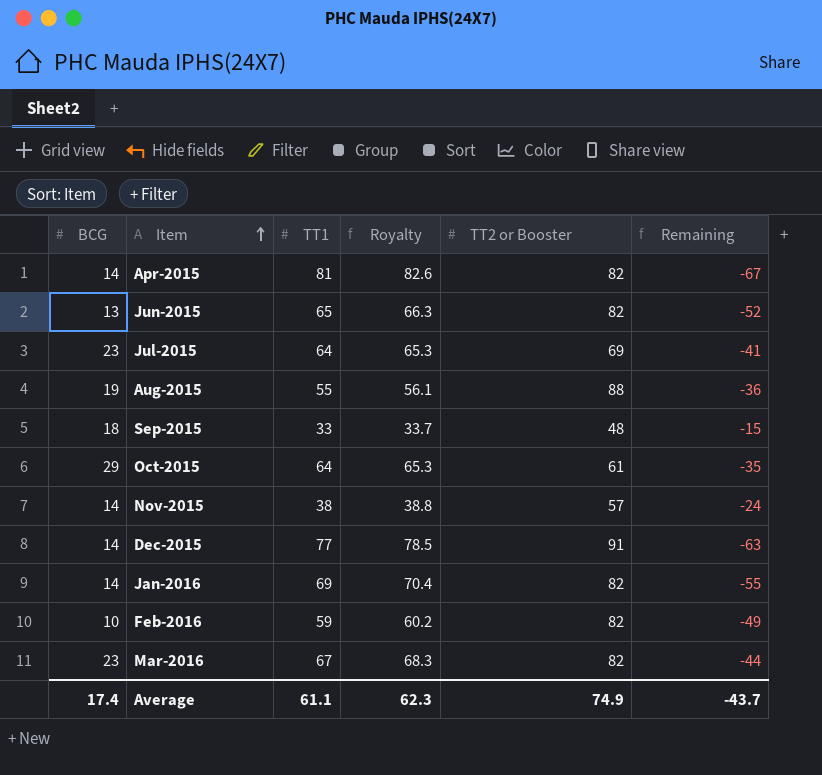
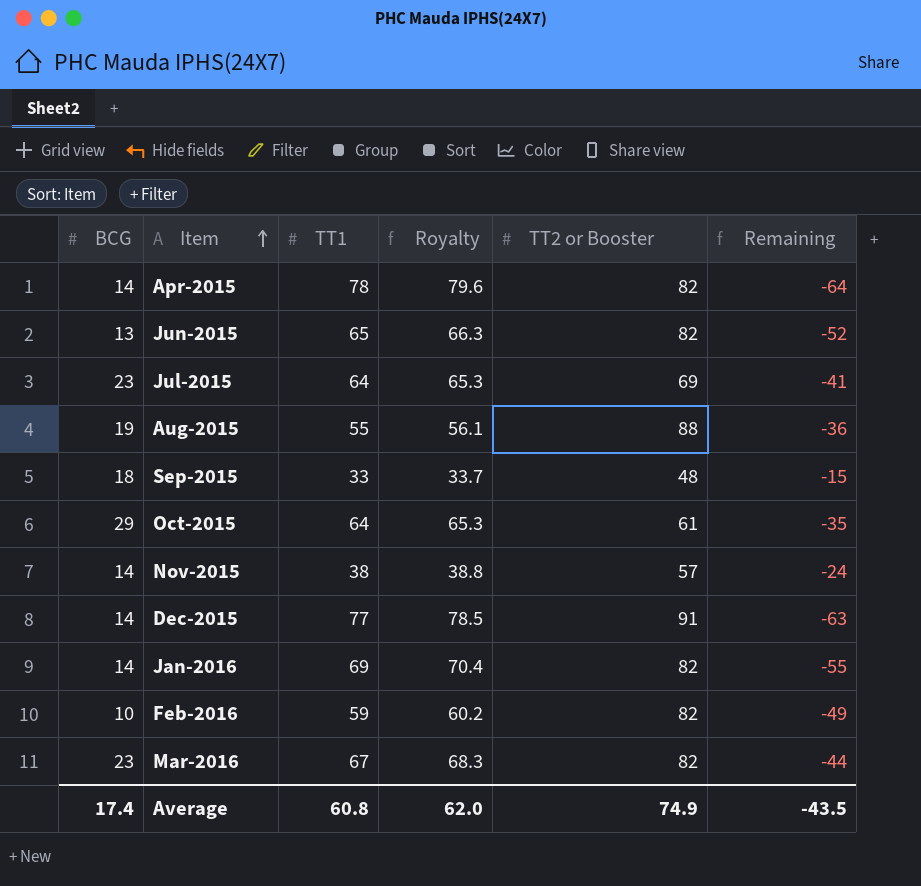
Apr-2015 | TT1: 81 -> 78
Apr-2015 | Royalty: 82.6 -> 79.6
Apr-2015 | Remaining: -67 -> -64
Average | TT1: 61.1 -> 60.8
Average | Royalty: 62.3 -> 62.0
Average | Remaining: -43.7 -> -43.5

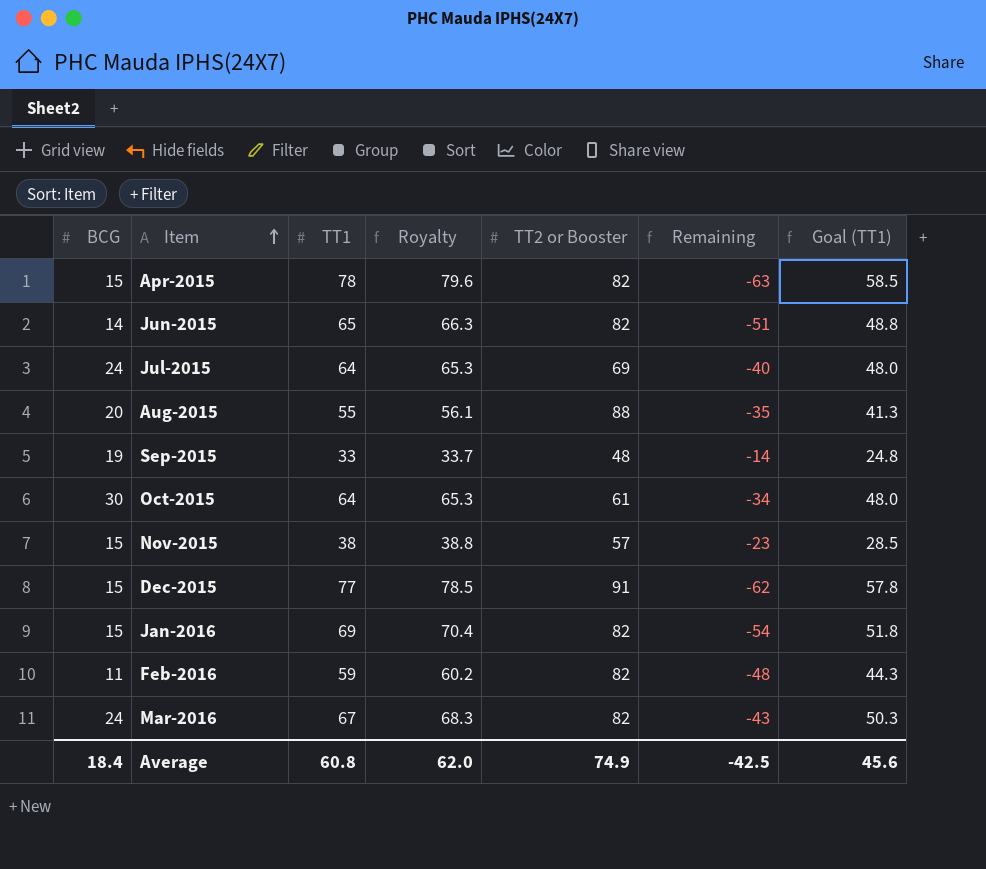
column Goal (TT1) | formula: none -> [TT1] * 0.75
Apr-2015 | BCG: 14 -> 15
Apr-2015 | Remaining: -64 -> -63
Jun-2015 | BCG: 13 -> 14
Jun-2015 | Remaining: -52 -> -51
Jul-2015 | BCG: 23 -> 24
Jul-2015 | Remaining: -41 -> -40
Aug-2015 | BCG: 19 -> 20
Aug-2015 | Remaining: -36 -> -35
Sep-2015 | BCG: 18 -> 19
Sep-2015 | Remaining: -15 -> -14
Oct-2015 | BCG: 29 -> 30
Oct-2015 | Remaining: -35 -> -34
Nov-2015 | BCG: 14 -> 15
Nov-2015 | Remaining: -24 -> -23
Dec-2015 | BCG: 14 -> 15
Dec-2015 | Remaining: -63 -> -62
Jan-2016 | BCG: 14 -> 15
Jan-2016 | Remaining: -55 -> -54
Feb-2016 | BCG: 10 -> 11
Feb-2016 | Remaining: -49 -> -48
Mar-2016 | BCG: 23 -> 24
Mar-2016 | Remaining: -44 -> -43
Average | BCG: 17.4 -> 18.4
Average | Remaining: -43.5 -> -42.5

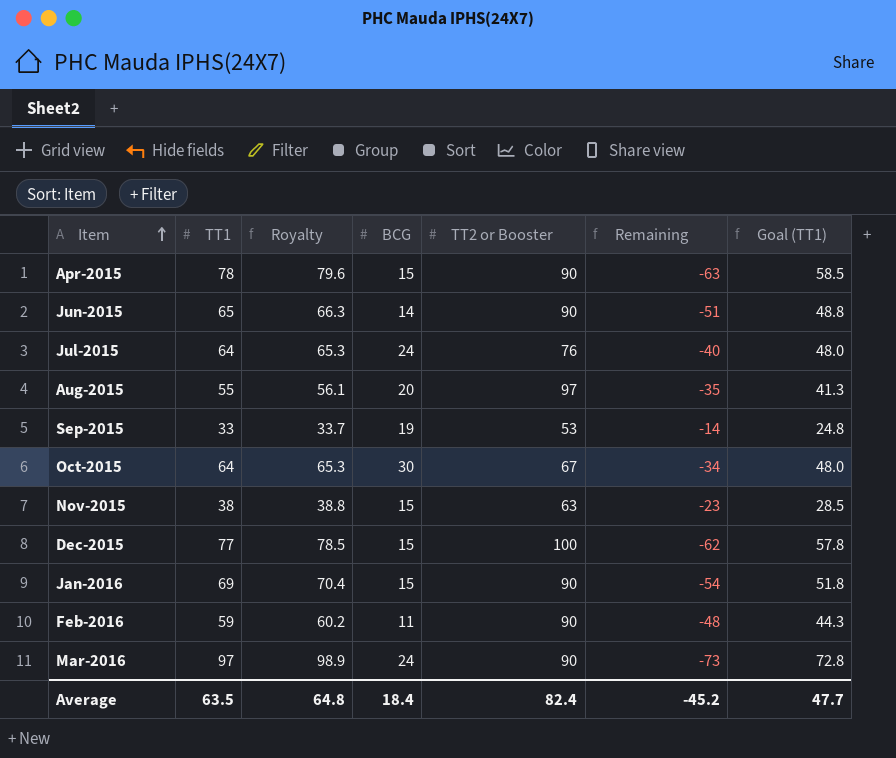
column BCG | position: 1 -> 4
Apr-2015 | TT2 or Booster: 82 -> 90
Jun-2015 | TT2 or Booster: 82 -> 90
Jul-2015 | TT2 or Booster: 69 -> 76
Aug-2015 | TT2 or Booster: 88 -> 97
Sep-2015 | TT2 or Booster: 48 -> 53
Oct-2015 | TT2 or Booster: 61 -> 67
Nov-2015 | TT2 or Booster: 57 -> 63
Dec-2015 | TT2 or Booster: 91 -> 100
Jan-2016 | TT2 or Booster: 82 -> 90
Feb-2016 | TT2 or Booster: 82 -> 90
Mar-2016 | TT1: 67 -> 97
Mar-2016 | Royalty: 68.3 -> 98.9
Mar-2016 | TT2 or Booster: 82 -> 90
Mar-2016 | Remaining: -43 -> -73
Mar-2016 | Goal (TT1): 50.3 -> 72.8
Average | TT1: 60.8 -> 63.5
Average | Royalty: 62.0 -> 64.8
Average | TT2 or Booster: 74.9 -> 82.4
Average | Remaining: -42.5 -> -45.2
Average | Goal (TT1): 45.6 -> 47.7

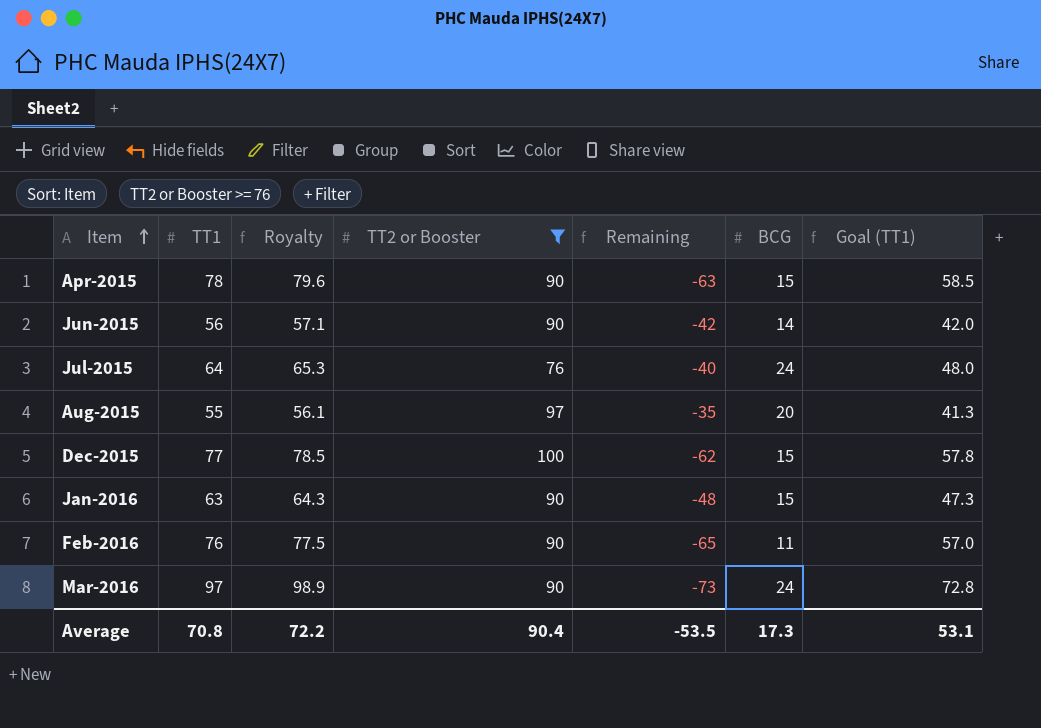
filter: none -> TT2 or Booster >= 76
column BCG | position: 4 -> 6
Jun-2015 | TT1: 65 -> 56
Jun-2015 | Royalty: 66.3 -> 57.1
Jun-2015 | Remaining: -51 -> -42
Jun-2015 | Goal (TT1): 48.8 -> 42.0
Jan-2016 | TT1: 69 -> 63
Jan-2016 | Royalty: 70.4 -> 64.3
Jan-2016 | Remaining: -54 -> -48
Jan-2016 | Goal (TT1): 51.8 -> 47.3
Feb-2016 | TT1: 59 -> 76
Feb-2016 | Royalty: 60.2 -> 77.5
Feb-2016 | Remaining: -48 -> -65
Feb-2016 | Goal (TT1): 44.3 -> 57.0
Average | TT1: 63.5 -> 70.8
Average | Royalty: 64.8 -> 72.2
Average | TT2 or Booster: 82.4 -> 90.4
Average | Remaining: -45.2 -> -53.5
Average | BCG: 18.4 -> 17.3
Average | Goal (TT1): 47.7 -> 53.1

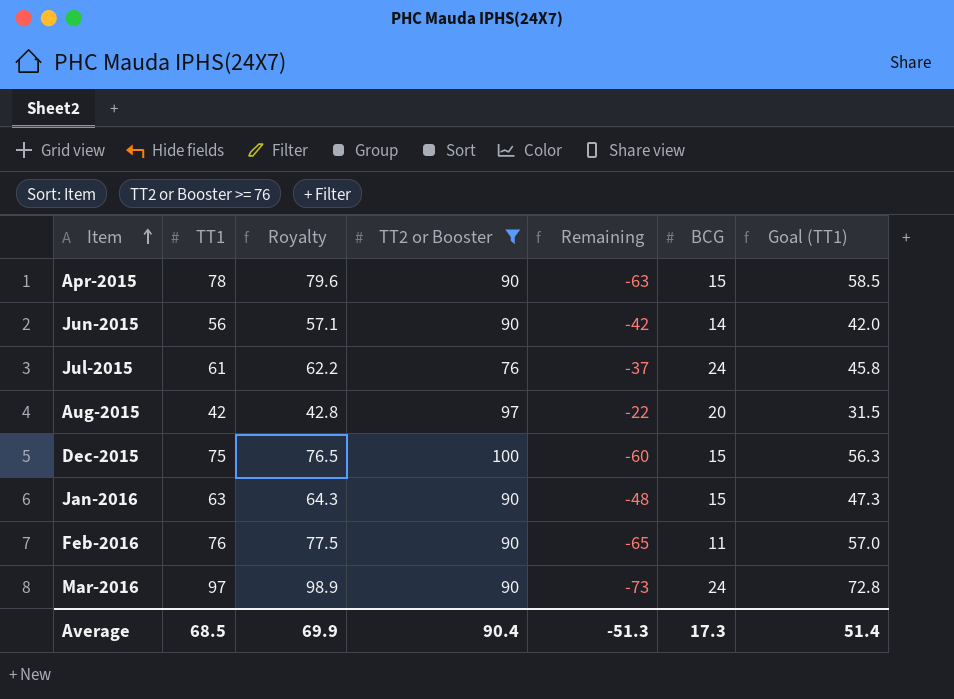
Jul-2015 | TT1: 64 -> 61
Jul-2015 | Royalty: 65.3 -> 62.2
Jul-2015 | Remaining: -40 -> -37
Jul-2015 | Goal (TT1): 48.0 -> 45.8
Aug-2015 | TT1: 55 -> 42
Aug-2015 | Royalty: 56.1 -> 42.8
Aug-2015 | Remaining: -35 -> -22
Aug-2015 | Goal (TT1): 41.3 -> 31.5
Dec-2015 | TT1: 77 -> 75
Dec-2015 | Royalty: 78.5 -> 76.5
Dec-2015 | Remaining: -62 -> -60
Dec-2015 | Goal (TT1): 57.8 -> 56.3
Average | TT1: 70.8 -> 68.5
Average | Royalty: 72.2 -> 69.9
Average | Remaining: -53.5 -> -51.3
Average | Goal (TT1): 53.1 -> 51.4

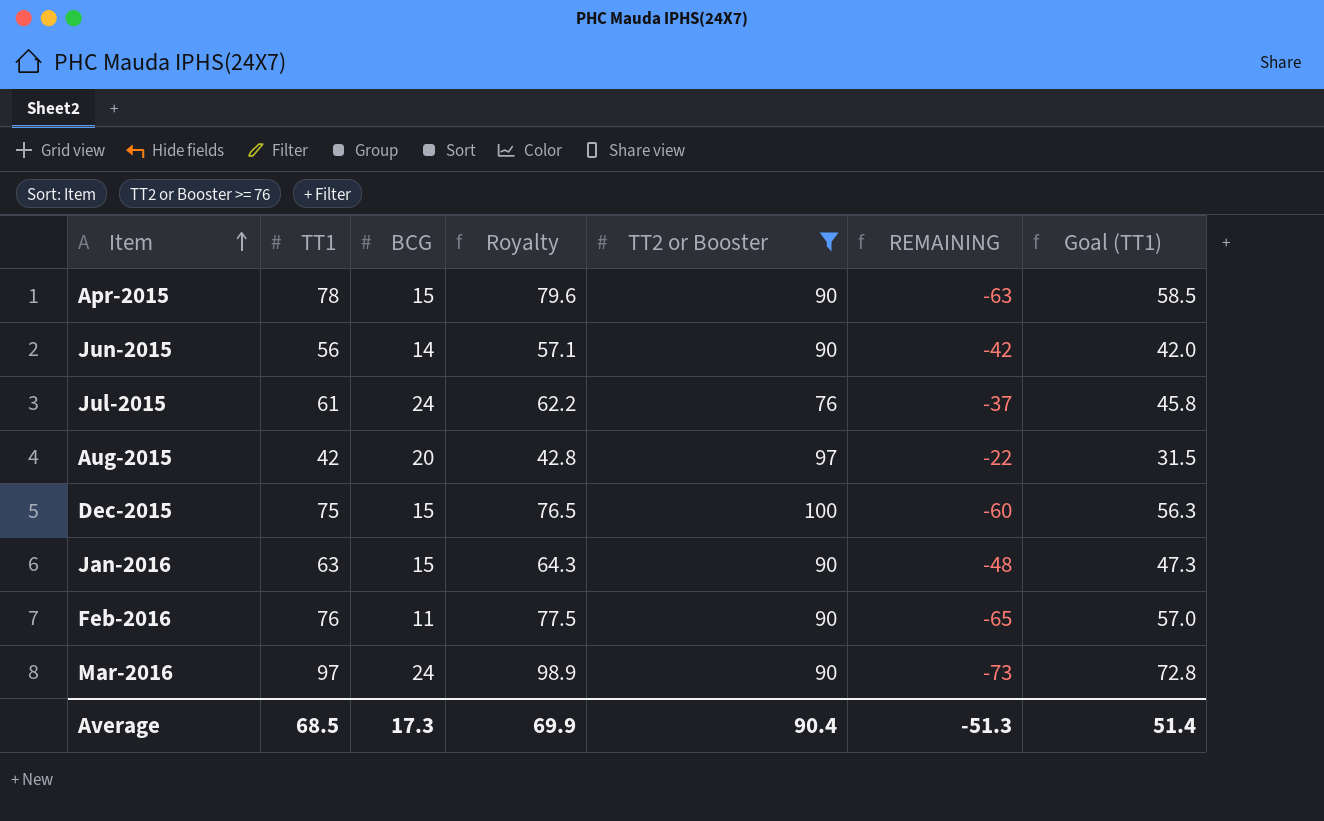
column BCG | position: 6 -> 3
column name: Remaining -> REMAINING

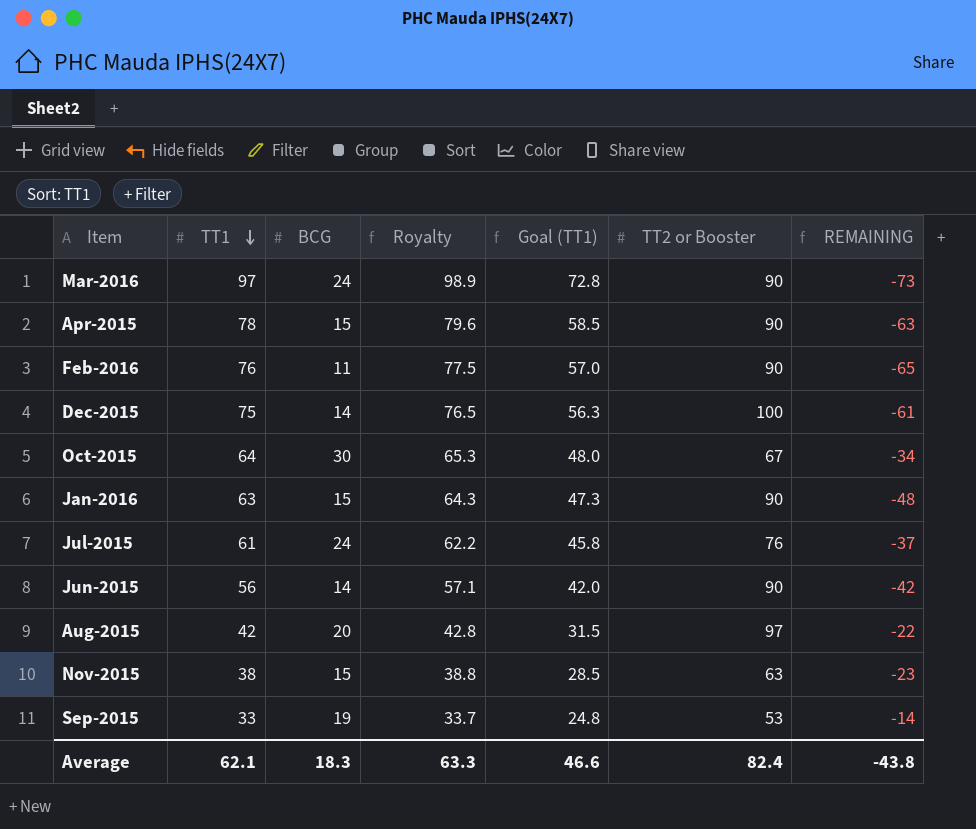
filter: TT2 or Booster >= 76 -> none
row order: Item ascending -> TT1 descending
column Goal (TT1) | position: 7 -> 5
Dec-2015 | BCG: 15 -> 14
Dec-2015 | REMAINING: -60 -> -61
Average | TT1: 68.5 -> 62.1
Average | BCG: 17.3 -> 18.3
Average | Royalty: 69.9 -> 63.3
Average | Goal (TT1): 51.4 -> 46.6
Average | TT2 or Booster: 90.4 -> 82.4
Average | REMAINING: -51.3 -> -43.8

